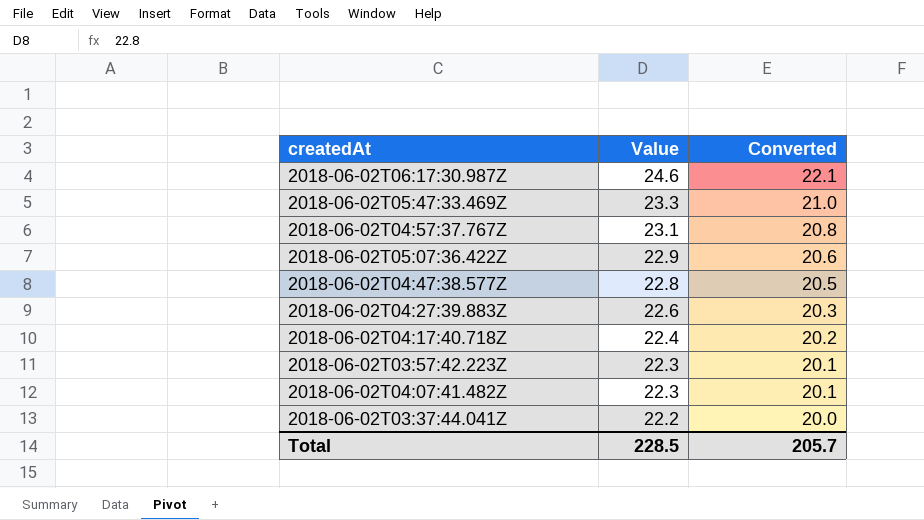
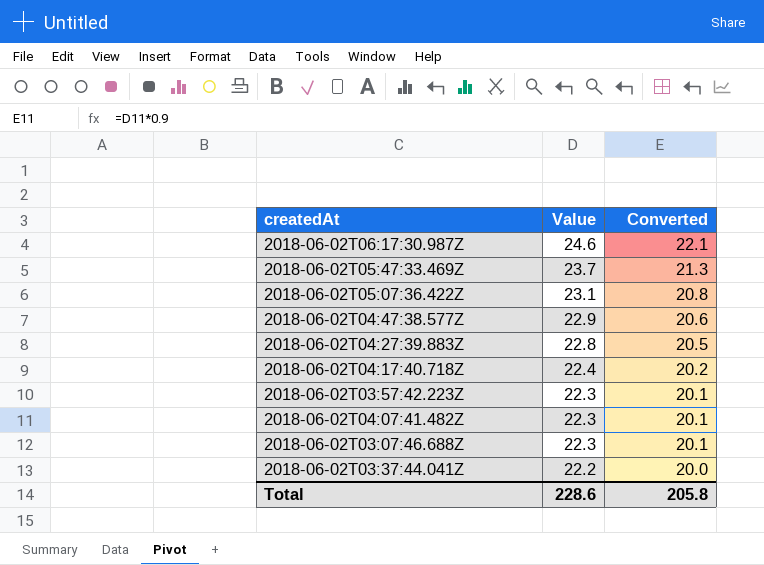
row 2018-06-02T04:57:37.767Z: 23.1 | 20.8 -> none
2018-06-02T05:47:33.469Z | Value: 23.3 -> 23.7
2018-06-02T05:47:33.469Z | Converted: 21.0 -> 21.3
2018-06-02T05:07:36.422Z | Value: 22.9 -> 23.1
2018-06-02T05:07:36.422Z | Converted: 20.6 -> 20.8
2018-06-02T04:47:38.577Z | Value: 22.8 -> 22.9
2018-06-02T04:47:38.577Z | Converted: 20.5 -> 20.6
2018-06-02T04:27:39.883Z | Value: 22.6 -> 22.8
2018-06-02T04:27:39.883Z | Converted: 20.3 -> 20.5
row 2018-06-02T03:07:46.688Z: none -> 22.3 | 20.1
Total | Value: 228.5 -> 228.6
Total | Converted: 205.7 -> 205.8

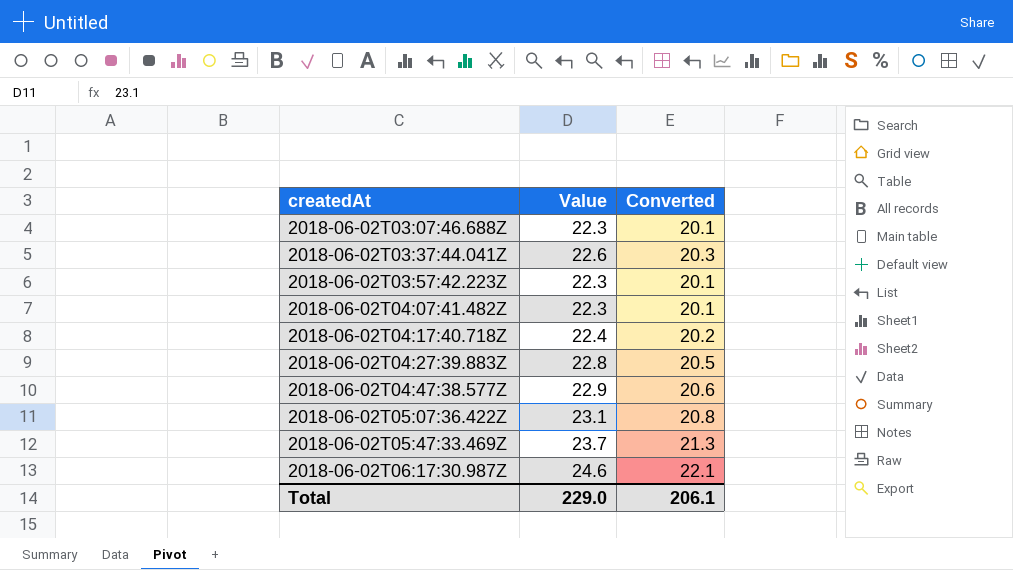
row order: Value descending -> createdAt ascending
2018-06-02T03:37:44.041Z | Value: 22.2 -> 22.6
2018-06-02T03:37:44.041Z | Converted: 20.0 -> 20.3
Total | Value: 228.6 -> 229.0
Total | Converted: 205.8 -> 206.1

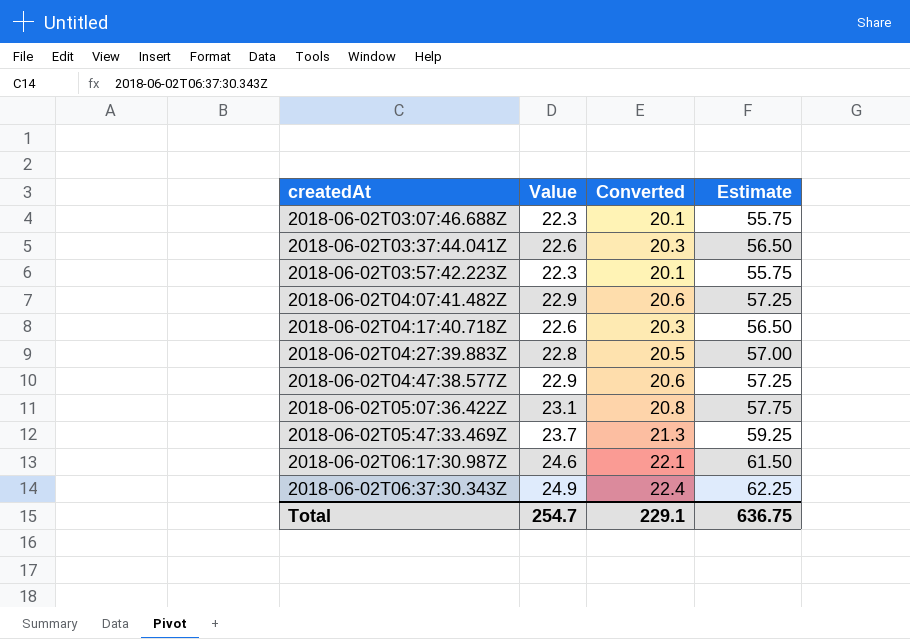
column Estimate | formula: none -> [Value] * 2.5
2018-06-02T04:07:41.482Z | Value: 22.3 -> 22.9
2018-06-02T04:07:41.482Z | Converted: 20.1 -> 20.6
2018-06-02T04:17:40.718Z | Value: 22.4 -> 22.6
2018-06-02T04:17:40.718Z | Converted: 20.2 -> 20.3
row 2018-06-02T06:37:30.343Z: none -> 24.9 | 22.4 | 62.25
Total | Value: 229.0 -> 254.7
Total | Converted: 206.1 -> 229.1

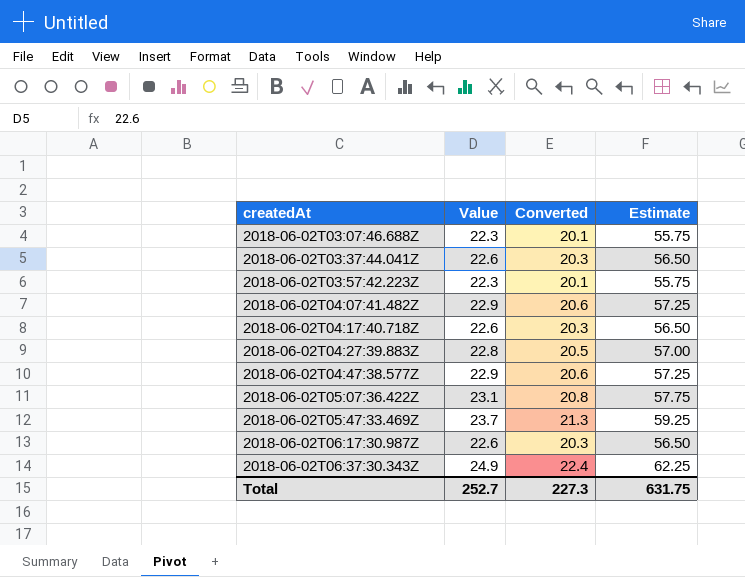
2018-06-02T06:17:30.987Z | Value: 24.6 -> 22.6
2018-06-02T06:17:30.987Z | Converted: 22.1 -> 20.3
2018-06-02T06:17:30.987Z | Estimate: 61.50 -> 56.50
Total | Value: 254.7 -> 252.7
Total | Converted: 229.1 -> 227.3
Total | Estimate: 636.75 -> 631.75

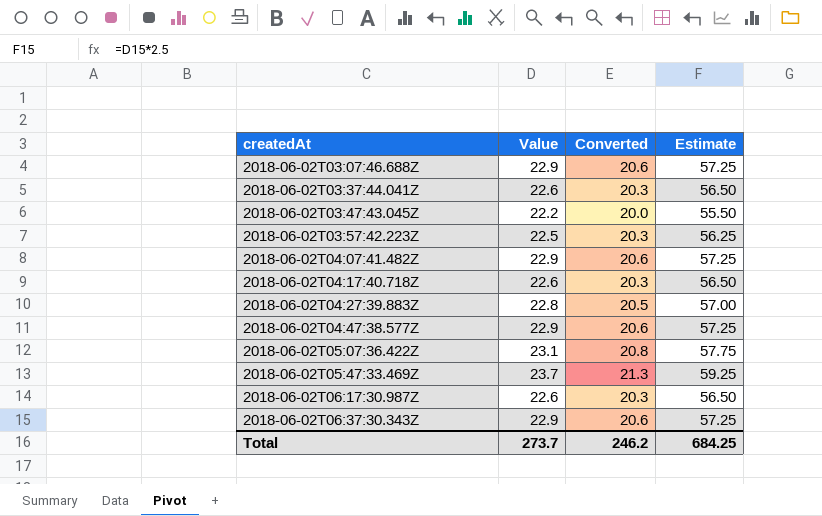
2018-06-02T03:07:46.688Z | Value: 22.3 -> 22.9
2018-06-02T03:07:46.688Z | Converted: 20.1 -> 20.6
2018-06-02T03:07:46.688Z | Estimate: 55.75 -> 57.25
row 2018-06-02T03:47:43.045Z: none -> 22.2 | 20.0 | 55.50
2018-06-02T03:57:42.223Z | Value: 22.3 -> 22.5
2018-06-02T03:57:42.223Z | Converted: 20.1 -> 20.3
2018-06-02T03:57:42.223Z | Estimate: 55.75 -> 56.25
2018-06-02T06:37:30.343Z | Value: 24.9 -> 22.9
2018-06-02T06:37:30.343Z | Converted: 22.4 -> 20.6
2018-06-02T06:37:30.343Z | Estimate: 62.25 -> 57.25
Total | Value: 252.7 -> 273.7
Total | Converted: 227.3 -> 246.2
Total | Estimate: 631.75 -> 684.25

